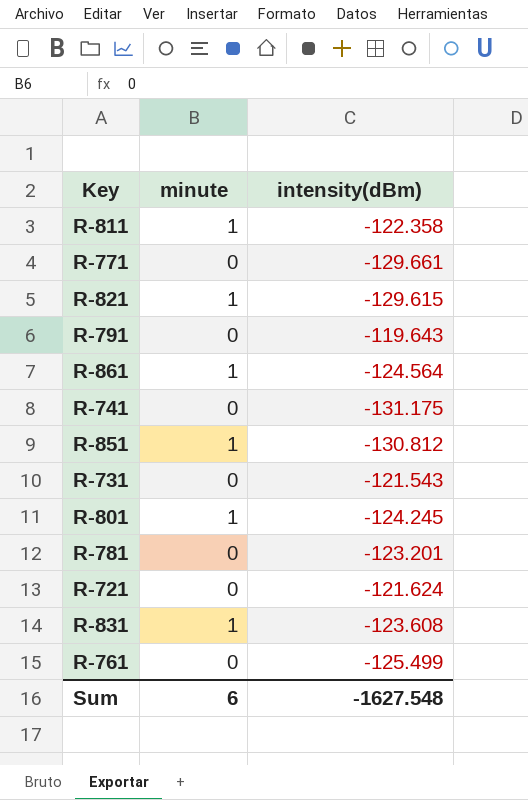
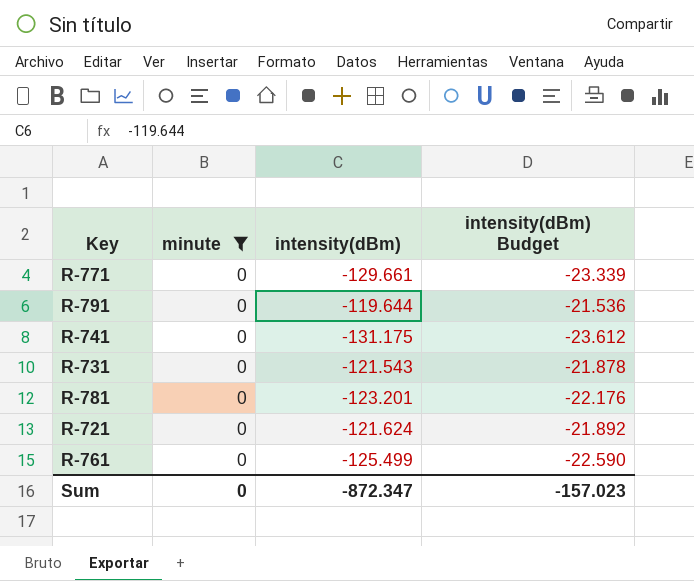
filter: none -> minute = 0
column intensity(dBm) Budget | formula: none -> [intensity(dBm)] * 0.18
R-791 | intensity(dBm): -119.643 -> -119.644
Sum | minute: 6 -> 0
Sum | intensity(dBm): -1627.548 -> -872.347

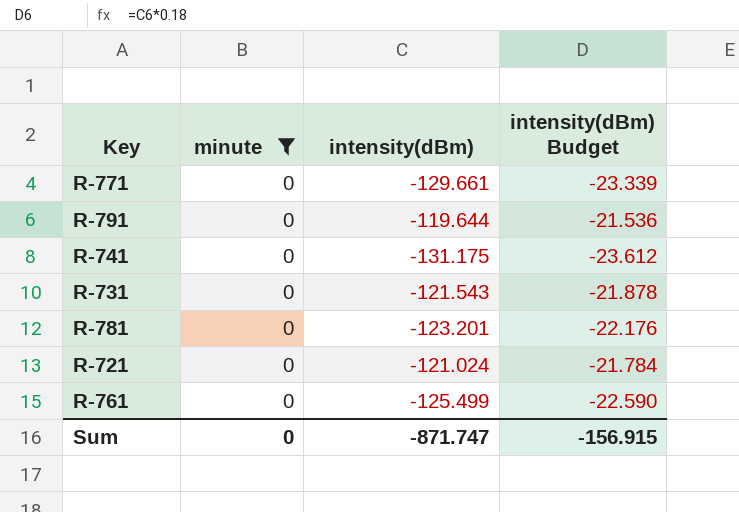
R-721 | intensity(dBm): -121.624 -> -121.024
R-721 | intensity(dBm) Budget: -21.892 -> -21.784
Sum | intensity(dBm): -872.347 -> -871.747
Sum | intensity(dBm) Budget: -157.023 -> -156.915

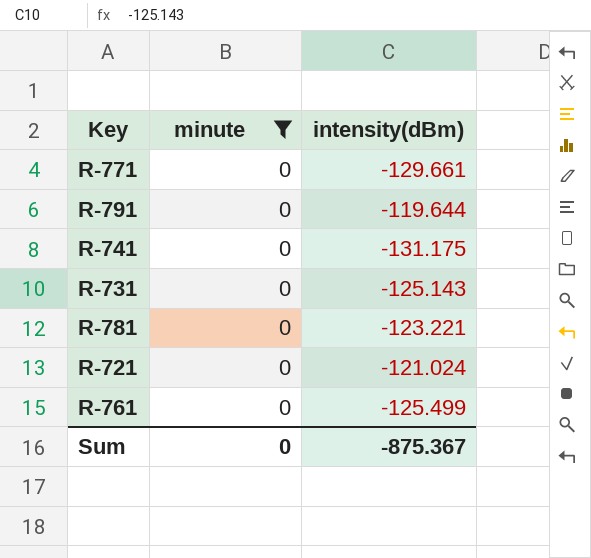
column intensity(dBm) Budget | formula: [intensity(dBm)] * 0.18 -> none
R-731 | intensity(dBm): -121.543 -> -125.143
R-781 | intensity(dBm): -123.201 -> -123.221
Sum | intensity(dBm): -871.747 -> -875.367

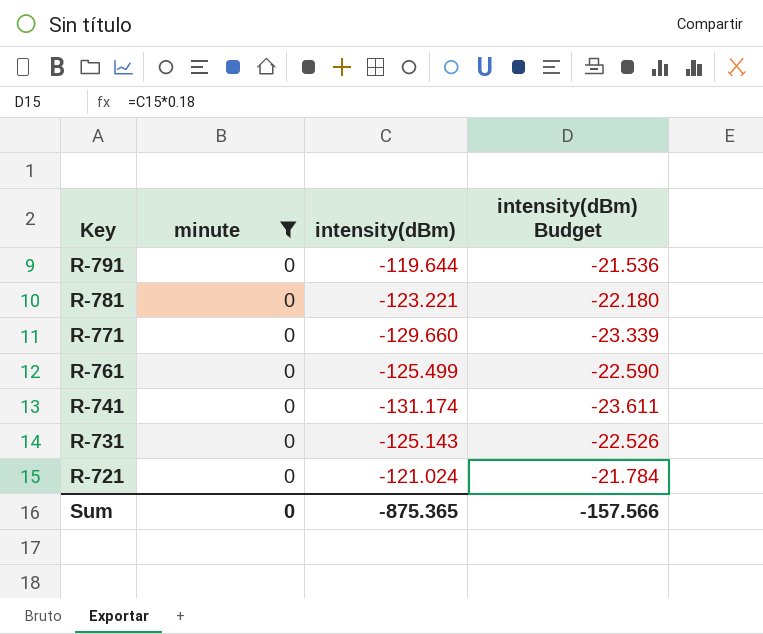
row order: none -> Key descending
column intensity(dBm) Budget | formula: none -> [intensity(dBm)] * 0.18
R-771 | intensity(dBm): -129.661 -> -129.660
R-741 | intensity(dBm): -131.175 -> -131.174
Sum | intensity(dBm): -875.367 -> -875.365

